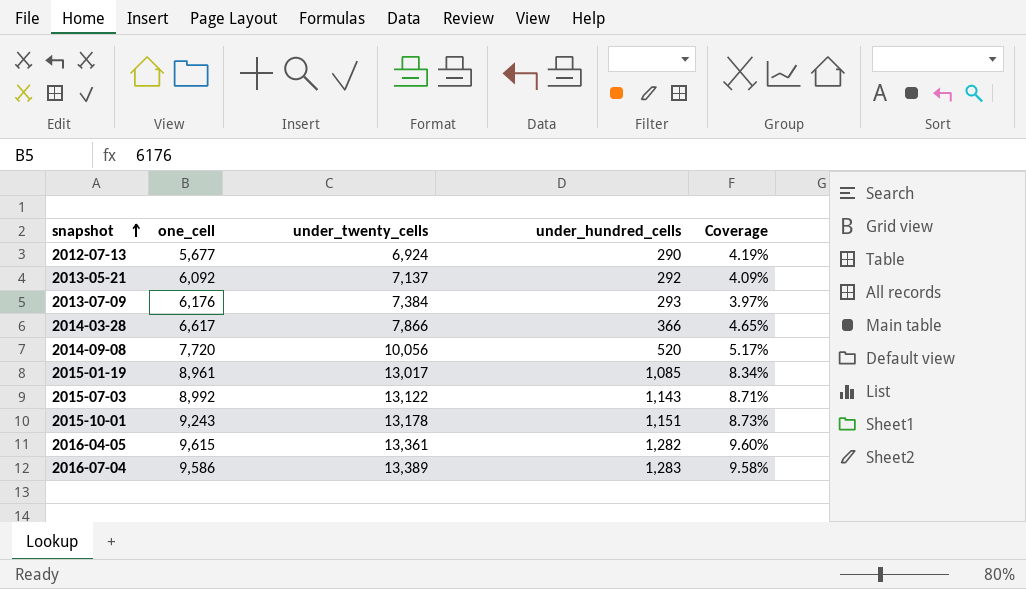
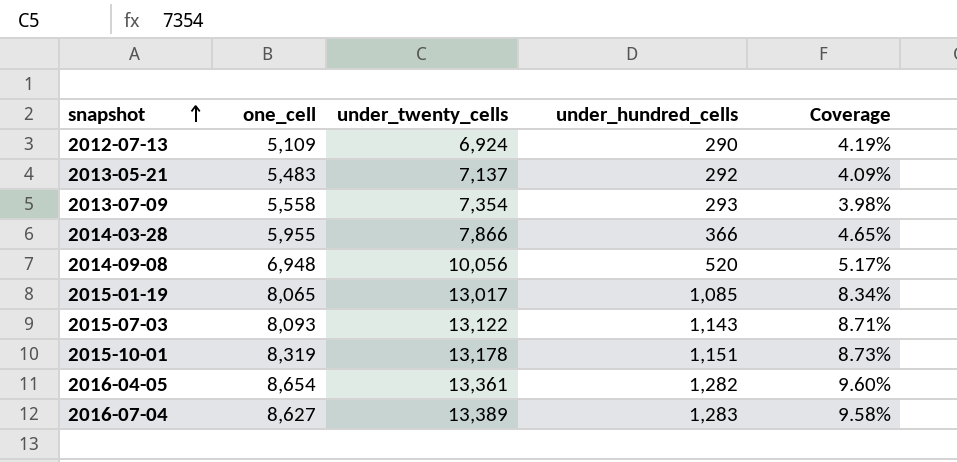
2012-07-13 | one_cell: 5,677 -> 5,109
2013-05-21 | one_cell: 6,092 -> 5,483
2013-07-09 | one_cell: 6,176 -> 5,558
2013-07-09 | under_twenty_cells: 7,384 -> 7,354
2013-07-09 | Coverage: 3.97% -> 3.98%
2014-03-28 | one_cell: 6,617 -> 5,955
2014-09-08 | one_cell: 7,720 -> 6,948
2015-01-19 | one_cell: 8,961 -> 8,065
2015-07-03 | one_cell: 8,992 -> 8,093
2015-10-01 | one_cell: 9,243 -> 8,319
2016-04-05 | one_cell: 9,615 -> 8,654
2016-07-04 | one_cell: 9,586 -> 8,627

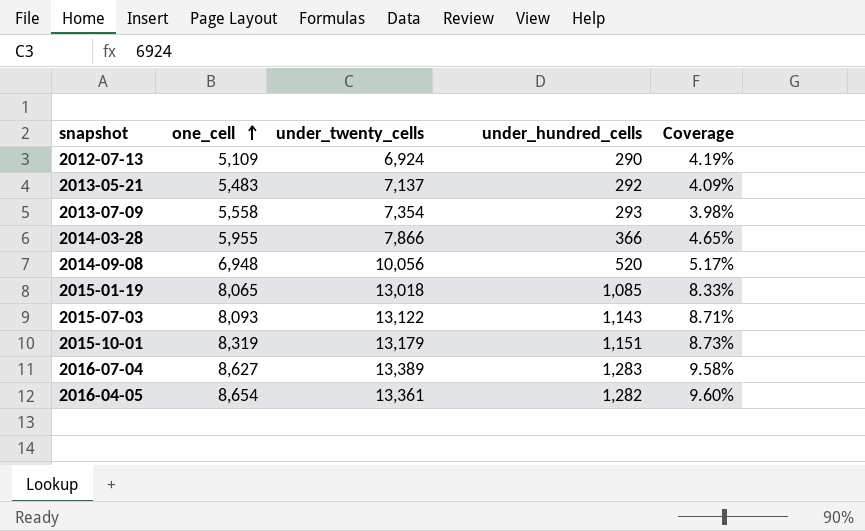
row order: snapshot ascending -> one_cell ascending
2015-01-19 | under_twenty_cells: 13,017 -> 13,018
2015-01-19 | Coverage: 8.34% -> 8.33%
2015-10-01 | under_twenty_cells: 13,178 -> 13,179

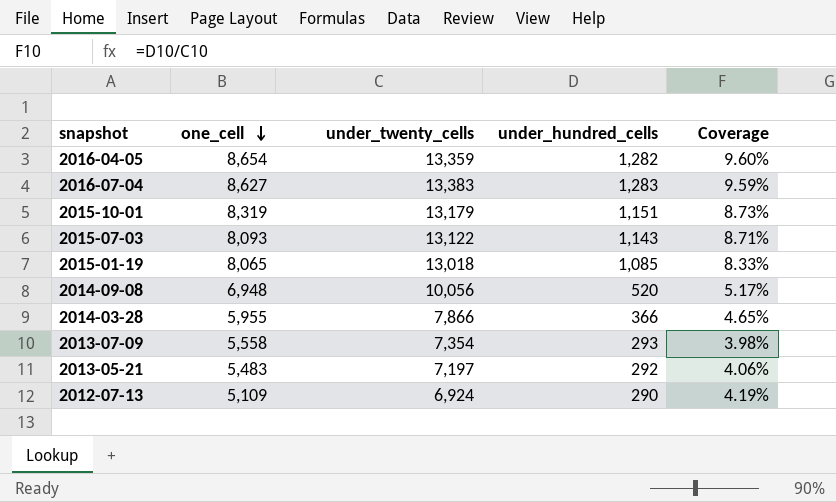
row order: one_cell ascending -> one_cell descending
2016-04-05 | under_twenty_cells: 13,361 -> 13,359
2016-07-04 | under_twenty_cells: 13,389 -> 13,383
2016-07-04 | Coverage: 9.58% -> 9.59%
2013-05-21 | under_twenty_cells: 7,137 -> 7,197
2013-05-21 | Coverage: 4.09% -> 4.06%

